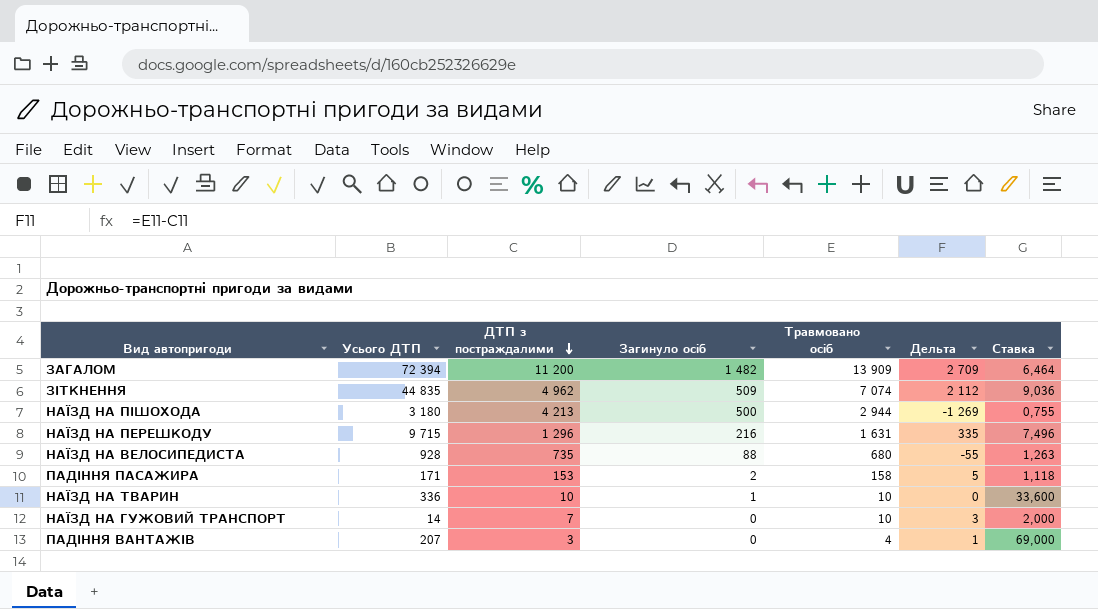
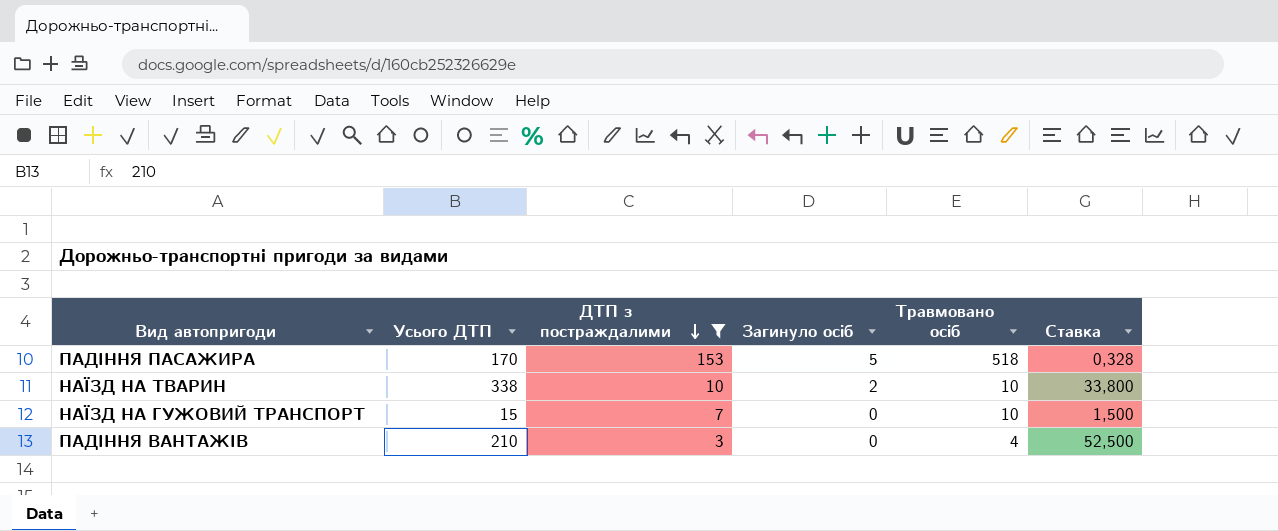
filter: none -> ДТП з постраждалими <= 153
column Дельта | formula: [Травмовано осіб] - [ДТП з постраждалими] -> none
column Ставка | formula: [Усього ДТП] / [ДТП з постраждалими] -> [Усього ДТП] / [Травмовано осіб]
ПАДІННЯ ПАСАЖИРА | Усього ДТП: 171 -> 170
ПАДІННЯ ПАСАЖИРА | Загинуло осіб: 2 -> 5
ПАДІННЯ ПАСАЖИРА | Травмовано осіб: 158 -> 518
НАЇЗД НА ТВАРИН | Усього ДТП: 336 -> 338
НАЇЗД НА ТВАРИН | Загинуло осіб: 1 -> 2
НАЇЗД НА ГУЖОВИЙ ТРАНСПОРТ | Усього ДТП: 14 -> 15
ПАДІННЯ ВАНТАЖІВ | Усього ДТП: 207 -> 210

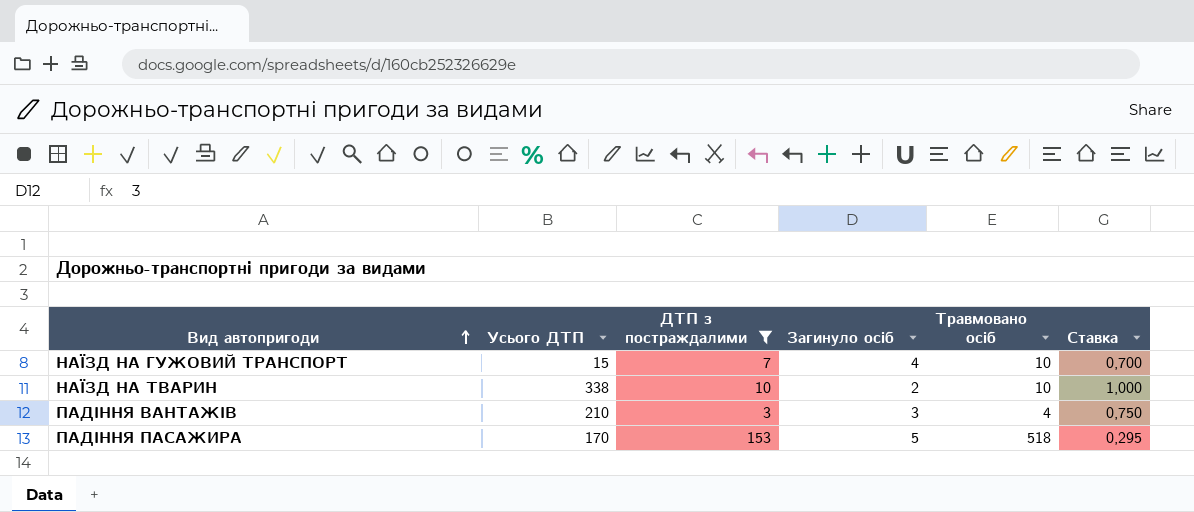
row order: ДТП з постраждалими descending -> Вид автопригоди ascending
column Ставка | formula: [Усього ДТП] / [Травмовано осіб] -> [ДТП з постраждалими] / [Травмовано осіб]
НАЇЗД НА ГУЖОВИЙ ТРАНСПОРТ | Загинуло осіб: 0 -> 4
ПАДІННЯ ВАНТАЖІВ | Загинуло осіб: 0 -> 3

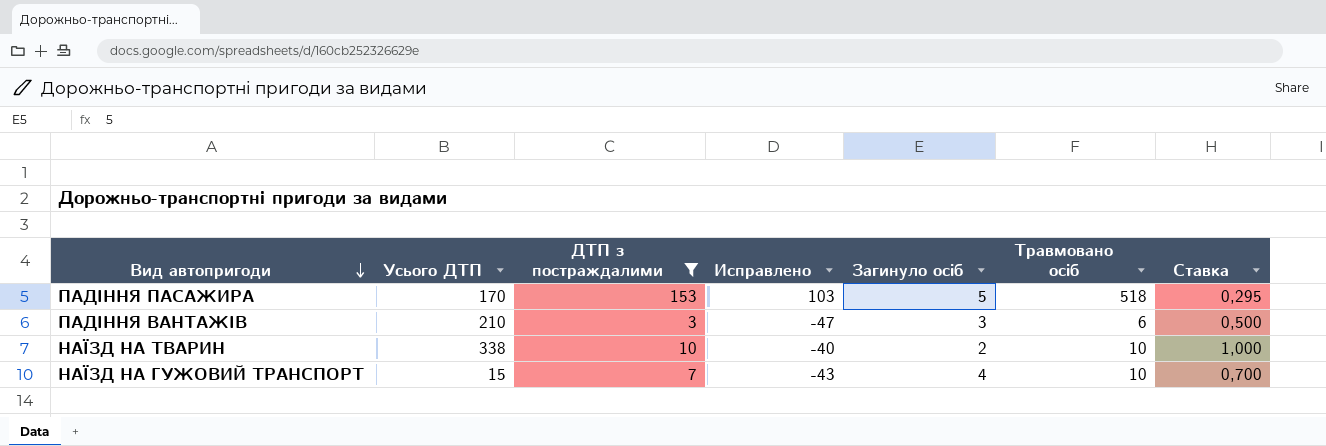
row order: Вид автопригоди ascending -> Вид автопригоди descending
column Исправлено | formula: none -> [ДТП з постраждалими] - 50
ПАДІННЯ ВАНТАЖІВ | Травмовано осіб: 4 -> 6
ПАДІННЯ ВАНТАЖІВ | Ставка: 0,750 -> 0,500

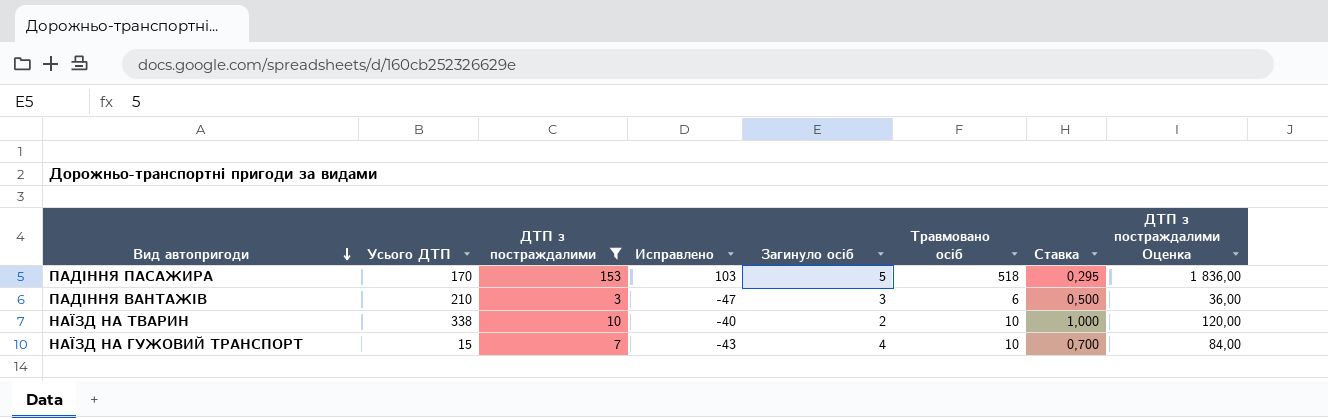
column ДТП з постраждалими Оценка | formula: none -> [ДТП з постраждалими] * 12

